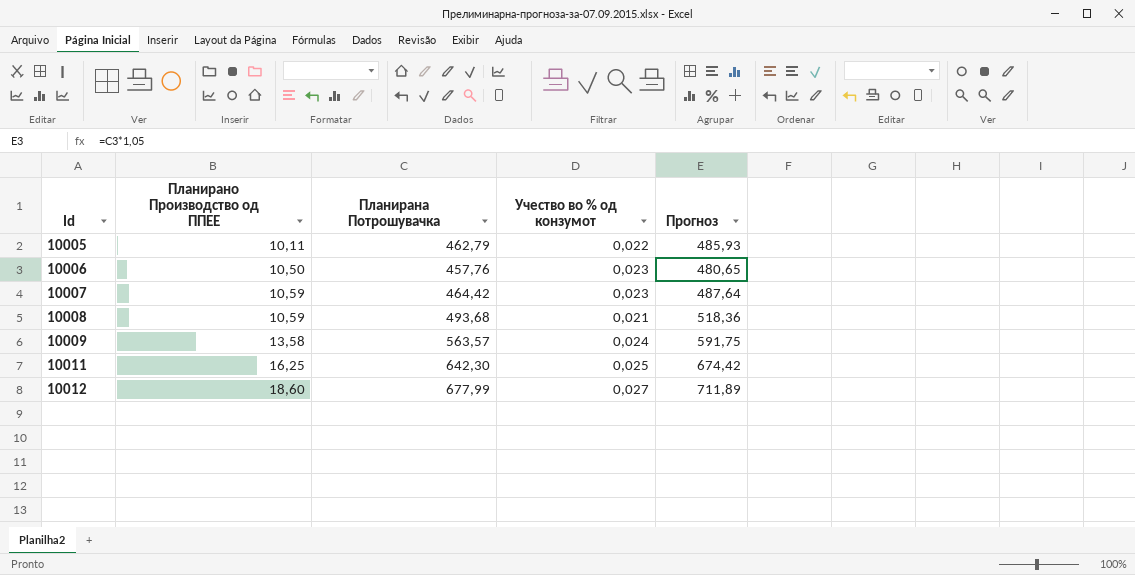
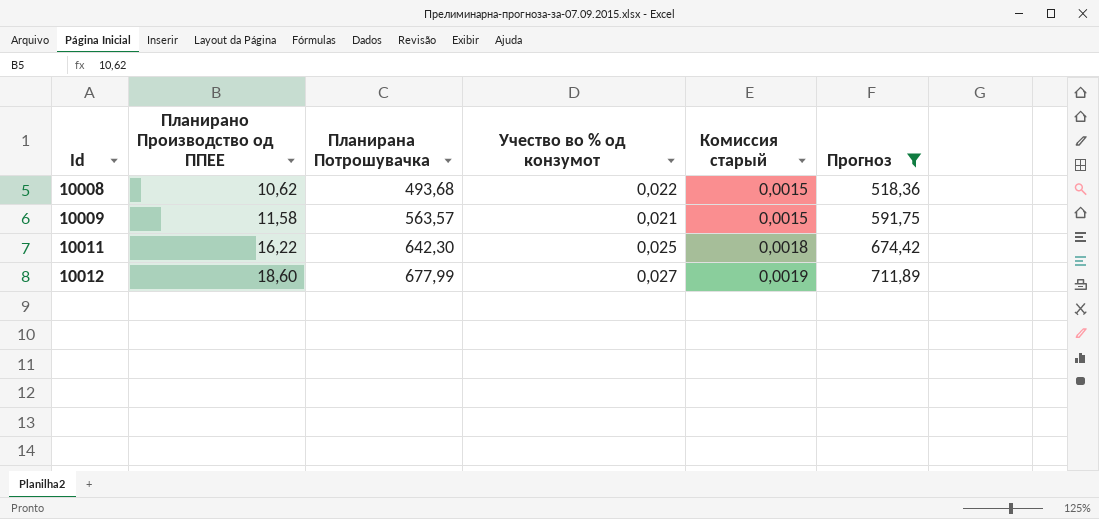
filter: none -> Прогноз >= 518,36
column Комиссия старый | formula: none -> [Учество во % од конзумот] * 0,07
10008 | Планирано Производство од ППЕЕ: 10,59 -> 10,62
10008 | Учество во % од конзумот: 0,021 -> 0,022
10009 | Планирано Производство од ППЕЕ: 13,58 -> 11,58
10009 | Учество во % од конзумот: 0,024 -> 0,021
10011 | Планирано Производство од ППЕЕ: 16,25 -> 16,22

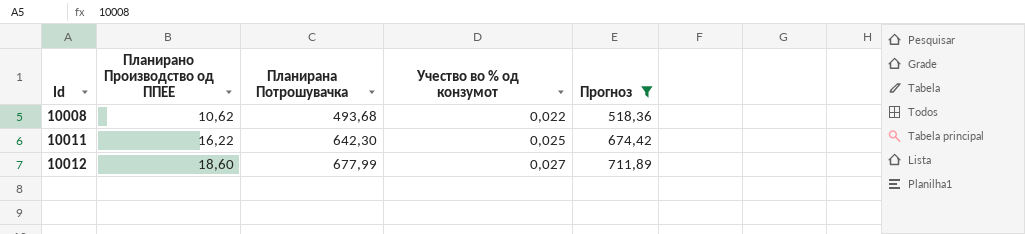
column Комиссия старый | formula: [Учество во % од конзумот] * 0,07 -> none
row 10009: 11,58 | 563,57 | 0,021 | 0,0015 | 591,75 -> none

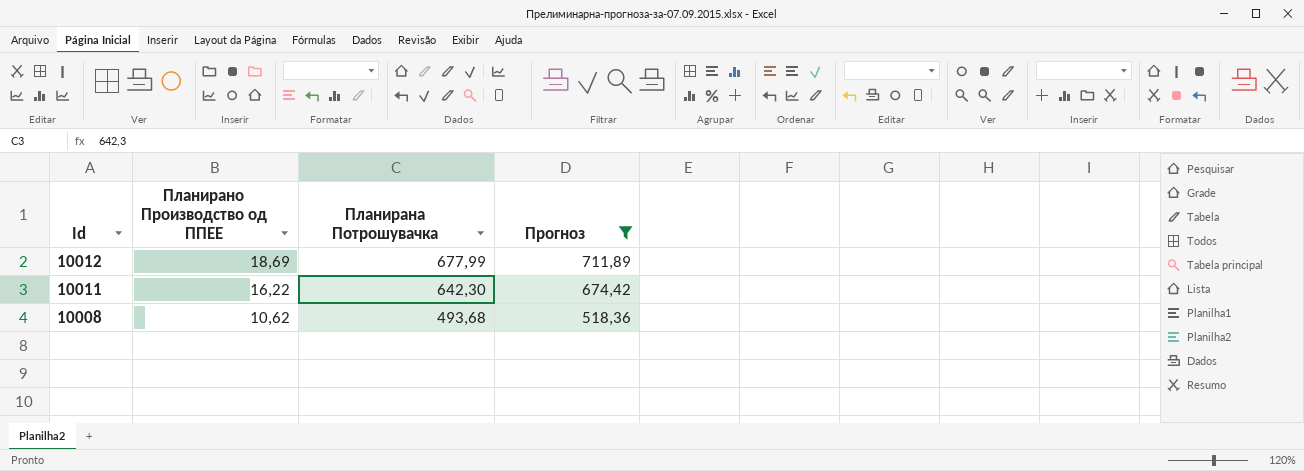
row order: Id ascending -> Id descending
column Учество во % од конзумот | formula: [Планирано Производство од ППЕЕ] / [Планирана Потрошувачка] -> none
10012 | Планирано Производство од ППЕЕ: 18,60 -> 18,69

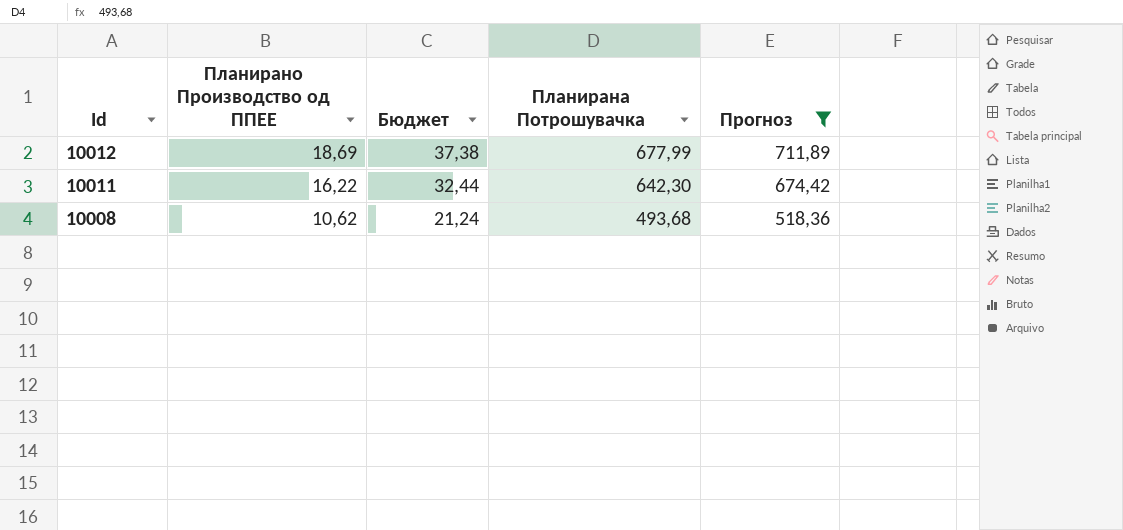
column Бюджет | formula: none -> [Планирано Производство од ППЕЕ] * 2

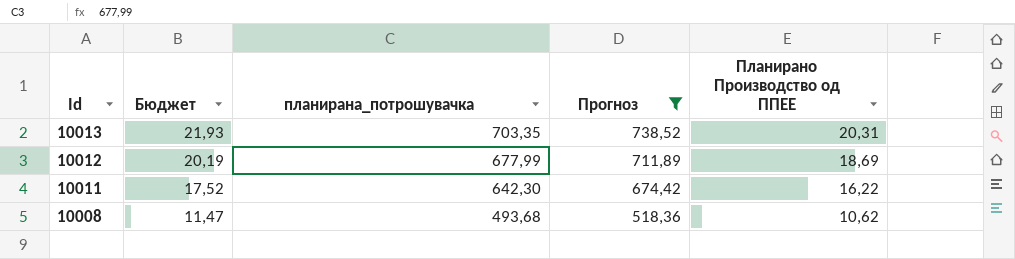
column Бюджет | formula: [Планирано Производство од ППЕЕ] * 2 -> [Планирано Производство од ППЕЕ] * 1,08
column name: Планирана Потрошувачка -> планирана_потрошувачка
column Планирано Производство од ППЕЕ | position: 2 -> 5
row 10013: none -> 21,93 | 703,35 | 738,52 | 20,31

